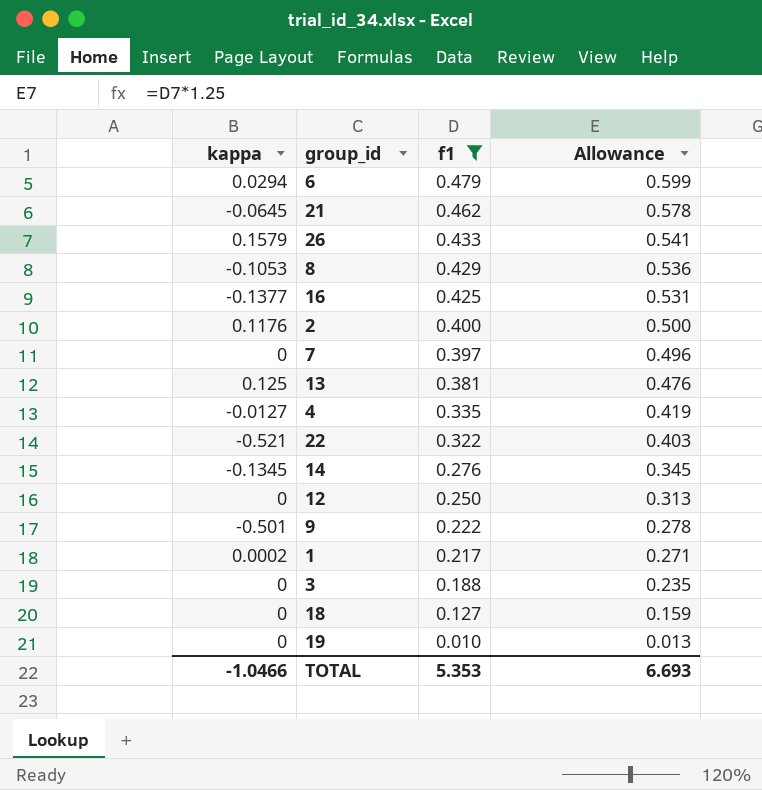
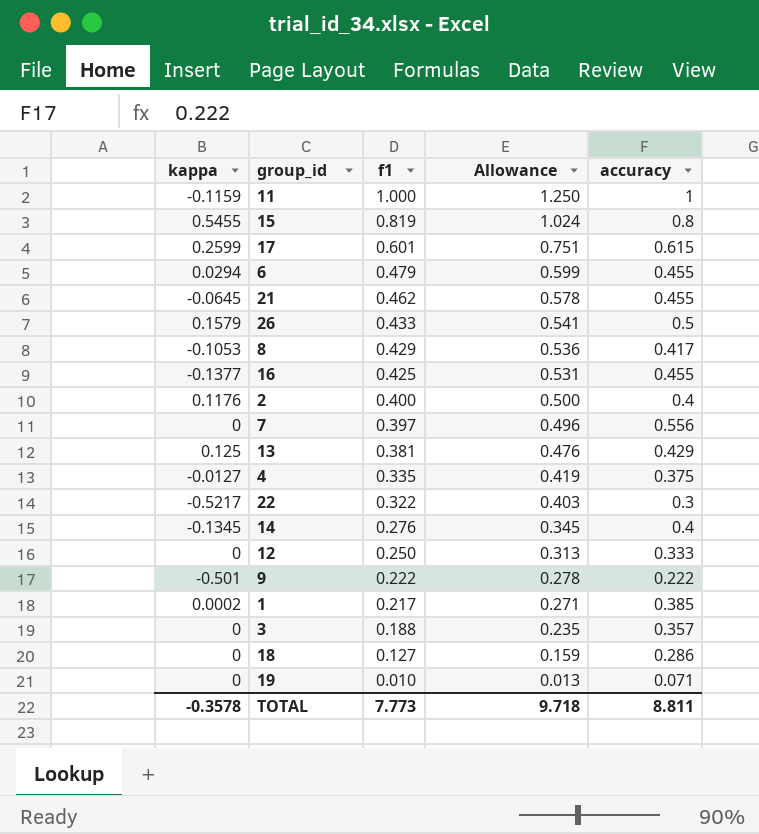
filter: f1 <= 0.479 -> none
column accuracy | position: none -> 5
22 | kappa: -0.521 -> -0.5217
TOTAL | kappa: -1.0466 -> -0.3578
TOTAL | f1: 5.353 -> 7.773
TOTAL | Allowance: 6.693 -> 9.718

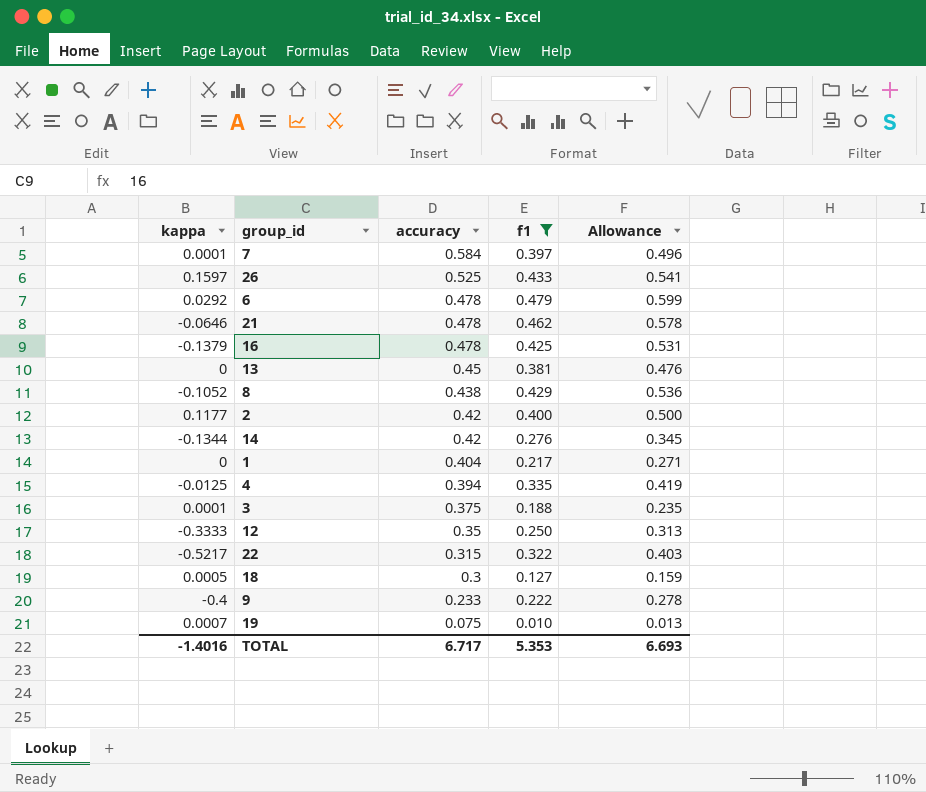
filter: none -> f1 <= 0.479
row order: f1 descending -> accuracy descending
column accuracy | position: 5 -> 3
7 | kappa: 0 -> 0.0001
7 | accuracy: 0.556 -> 0.584
26 | kappa: 0.1579 -> 0.1597
26 | accuracy: 0.5 -> 0.525
6 | kappa: 0.0294 -> 0.0292
6 | accuracy: 0.455 -> 0.478
21 | kappa: -0.0645 -> -0.0646
21 | accuracy: 0.455 -> 0.478
16 | kappa: -0.1377 -> -0.1379
16 | accuracy: 0.455 -> 0.478
13 | kappa: 0.125 -> 0
13 | accuracy: 0.429 -> 0.45
8 | kappa: -0.1053 -> -0.1052
8 | accuracy: 0.417 -> 0.438
2 | kappa: 0.1176 -> 0.1177
2 | accuracy: 0.4 -> 0.42
14 | kappa: -0.1345 -> -0.1344
14 | accuracy: 0.4 -> 0.42
1 | kappa: 0.0002 -> 0
1 | accuracy: 0.385 -> 0.404
4 | kappa: -0.0127 -> -0.0125
4 | accuracy: 0.375 -> 0.394
3 | kappa: 0 -> 0.0001
3 | accuracy: 0.357 -> 0.375
12 | kappa: 0 -> -0.3333
12 | accuracy: 0.333 -> 0.35
22 | accuracy: 0.3 -> 0.315
18 | kappa: 0 -> 0.0005
18 | accuracy: 0.286 -> 0.3
9 | kappa: -0.501 -> -0.4
9 | accuracy: 0.222 -> 0.233
19 | kappa: 0 -> 0.0007
19 | accuracy: 0.071 -> 0.075
TOTAL | kappa: -0.3578 -> -1.4016
TOTAL | accuracy: 8.811 -> 6.717
TOTAL | f1: 7.773 -> 5.353
TOTAL | Allowance: 9.718 -> 6.693

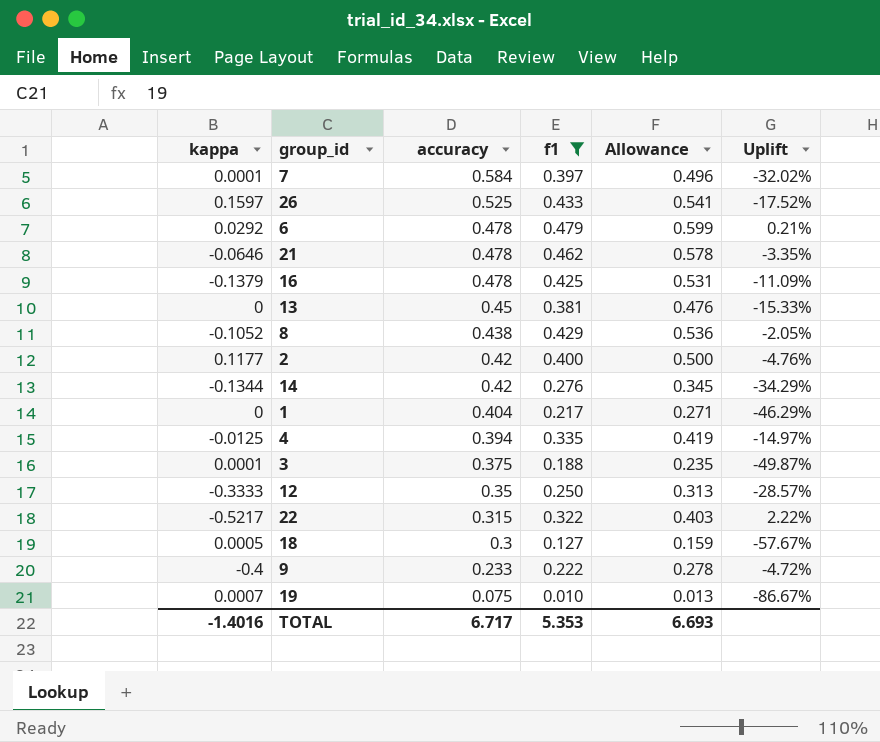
column Uplift | formula: none -> ([f1] - [accuracy]) / [accuracy]

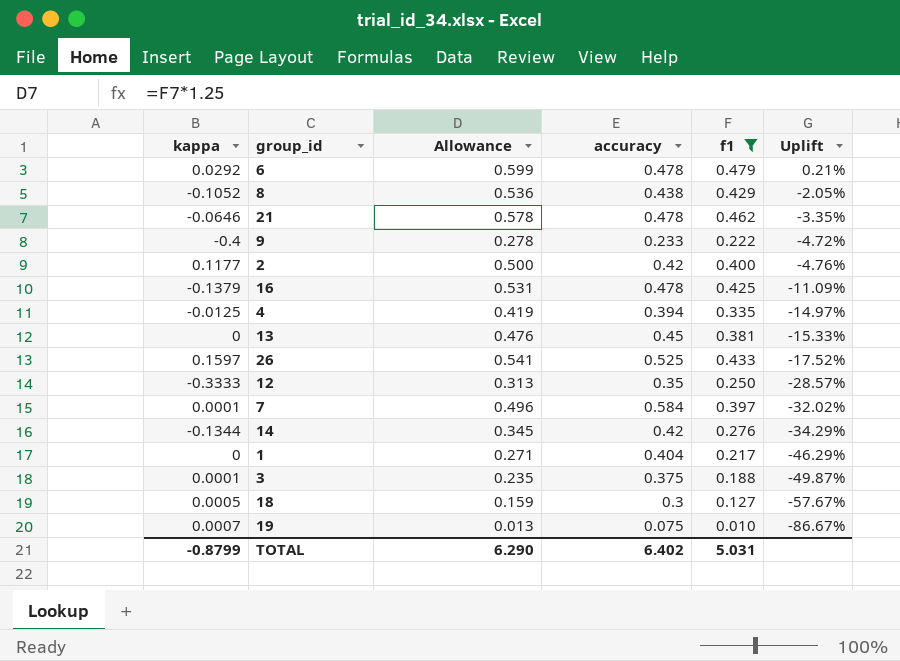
row order: accuracy descending -> Uplift descending
column Allowance | position: 5 -> 3
row 22: -0.5217 | 0.315 | 0.322 | 0.403 | 2.22% -> none
TOTAL | kappa: -1.4016 -> -0.8799
TOTAL | Allowance: 6.693 -> 6.290
TOTAL | accuracy: 6.717 -> 6.402
TOTAL | f1: 5.353 -> 5.031

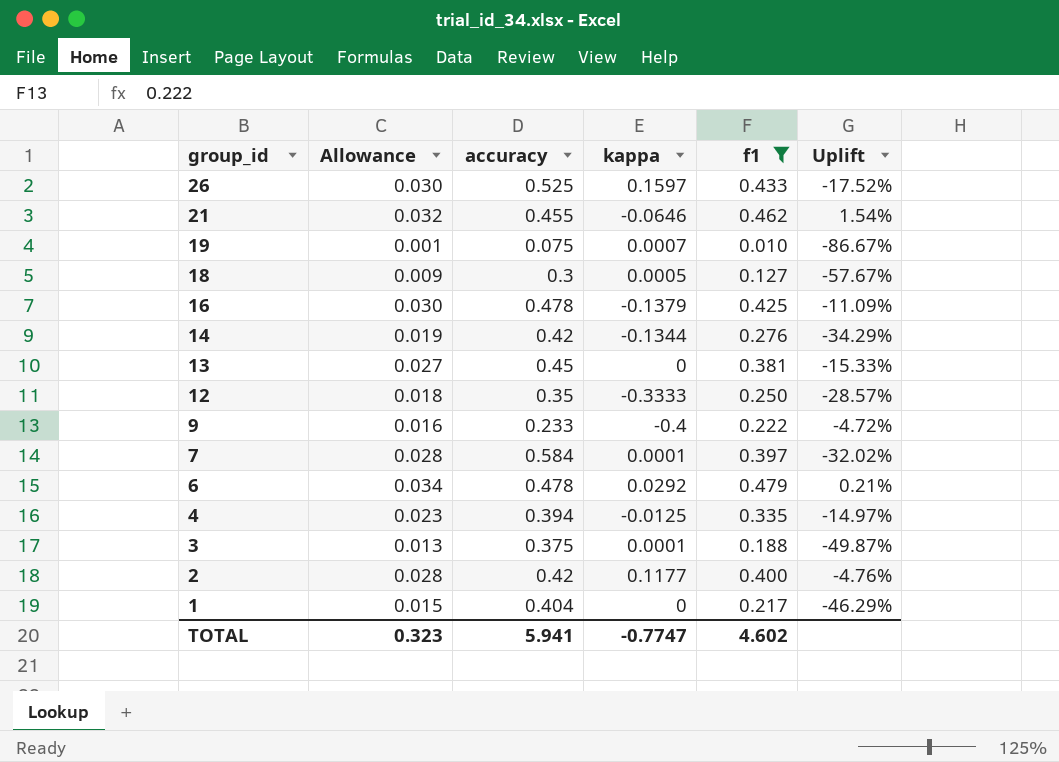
row order: Uplift descending -> group_id descending
column Allowance | formula: [f1] * 1.25 -> [f1] * 0.07
column kappa | position: 1 -> 4
row 8: -0.1052 | 0.536 | 0.438 | 0.429 | -2.05% -> none
21 | accuracy: 0.478 -> 0.455
21 | Uplift: -3.35% -> 1.54%
TOTAL | Allowance: 6.290 -> 0.323
TOTAL | accuracy: 6.402 -> 5.941
TOTAL | kappa: -0.8799 -> -0.7747
TOTAL | f1: 5.031 -> 4.602

